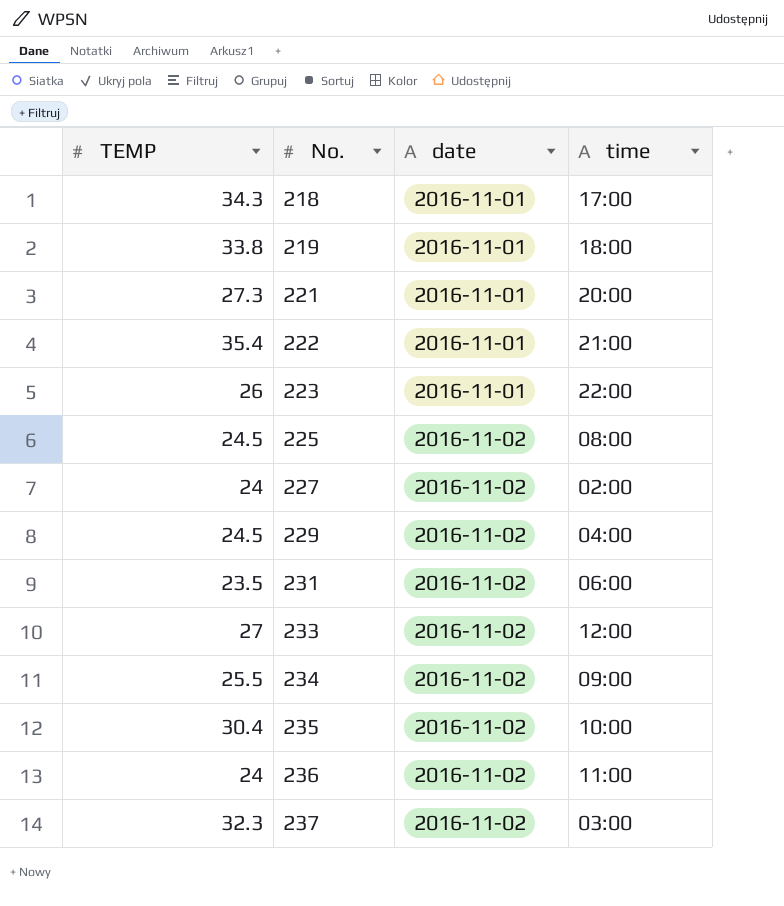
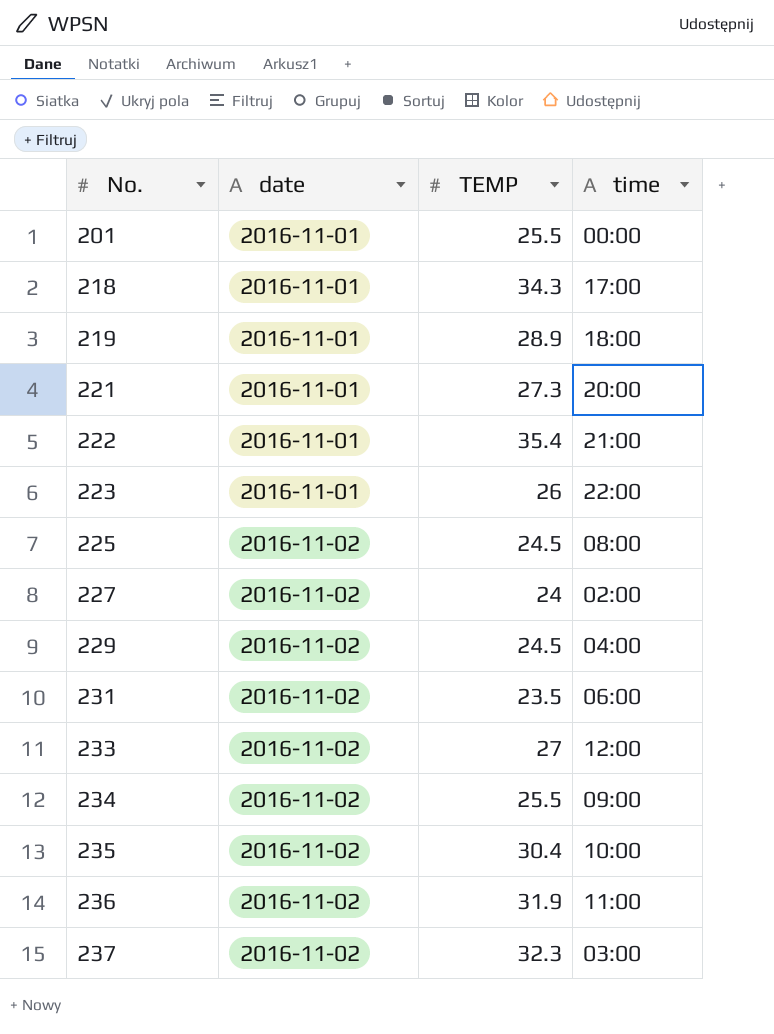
column TEMP | position: 1 -> 3
row 201: none -> 2016-11-01 | 25.5 | 00:00
219 | TEMP: 33.8 -> 28.9
236 | TEMP: 24 -> 31.9

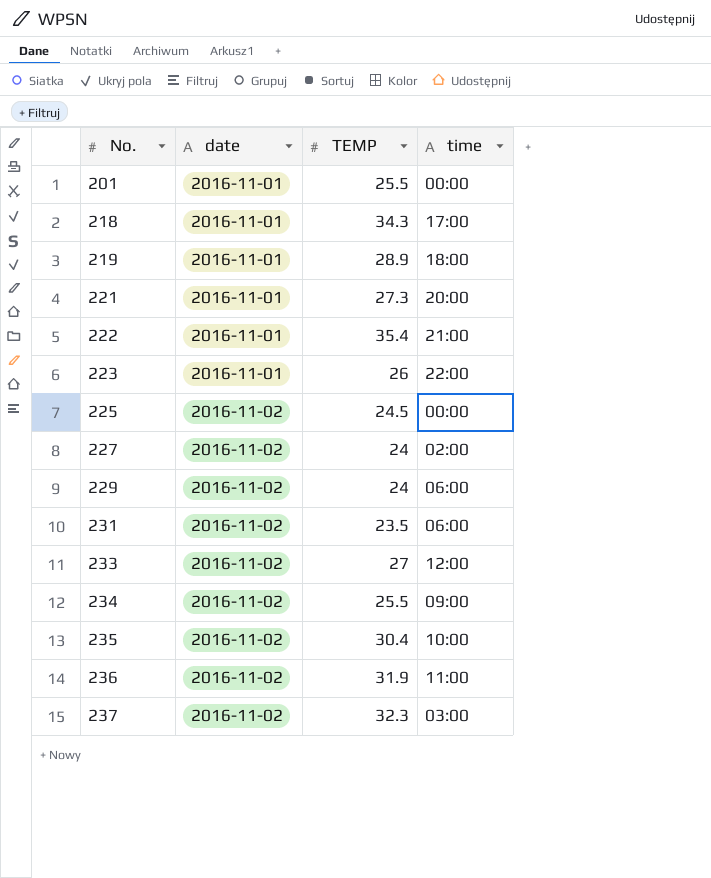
225 | time: 08:00 -> 00:00
229 | TEMP: 24.5 -> 24
229 | time: 04:00 -> 06:00

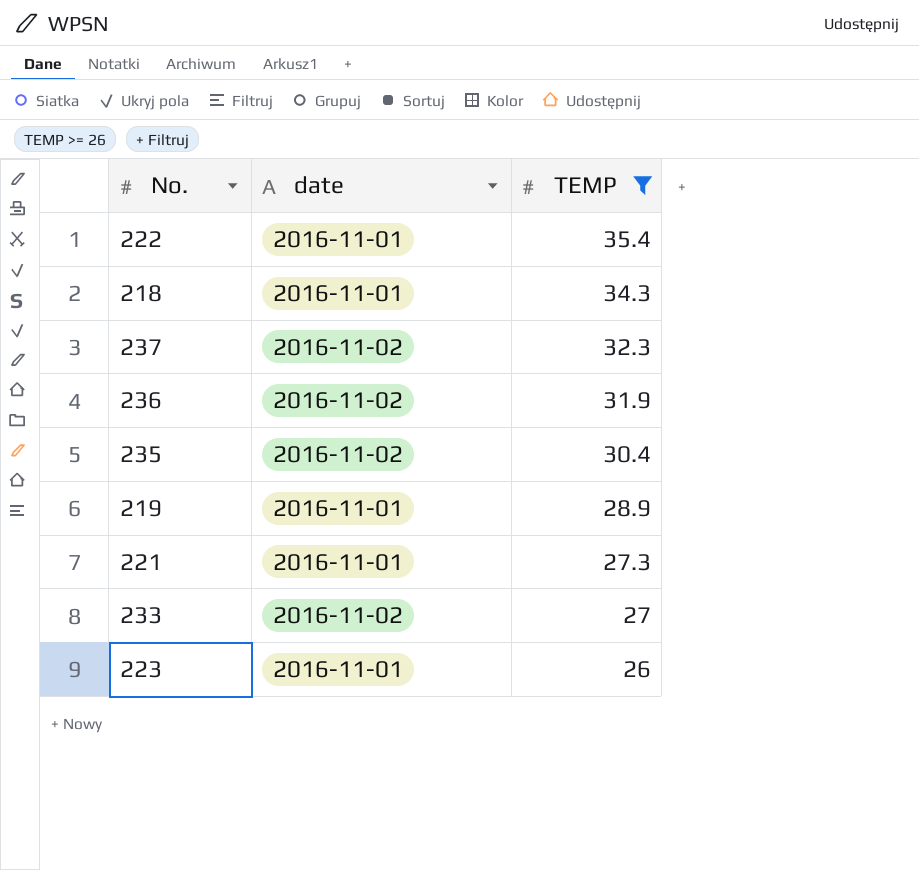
filter: none -> TEMP >= 26
row order: No. ascending -> TEMP descending
column time | position: 4 -> none

